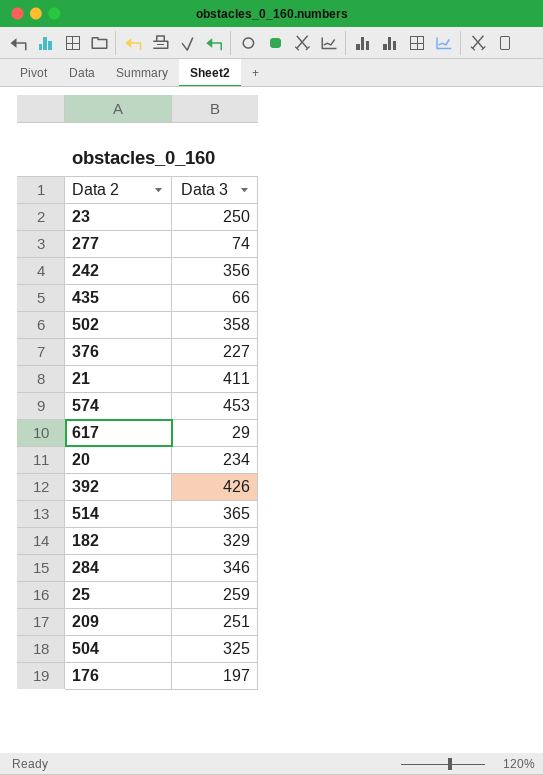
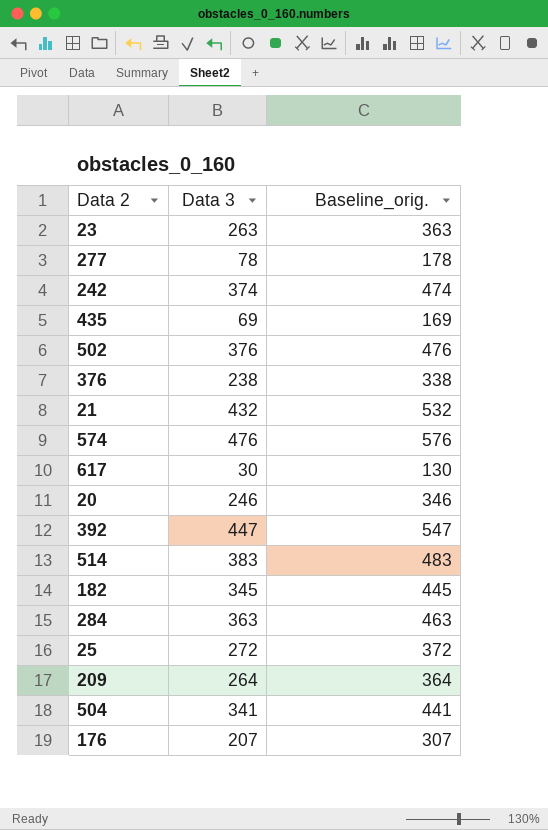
column Baseline_orig. | formula: none -> [Data 3] + 100
23 | Data 3: 250 -> 263
277 | Data 3: 74 -> 78
242 | Data 3: 356 -> 374
435 | Data 3: 66 -> 69
502 | Data 3: 358 -> 376
376 | Data 3: 227 -> 238
21 | Data 3: 411 -> 432
574 | Data 3: 453 -> 476
617 | Data 3: 29 -> 30
20 | Data 3: 234 -> 246
392 | Data 3: 426 -> 447
514 | Data 3: 365 -> 383
182 | Data 3: 329 -> 345
284 | Data 3: 346 -> 363
25 | Data 3: 259 -> 272
209 | Data 3: 251 -> 264
504 | Data 3: 325 -> 341
176 | Data 3: 197 -> 207

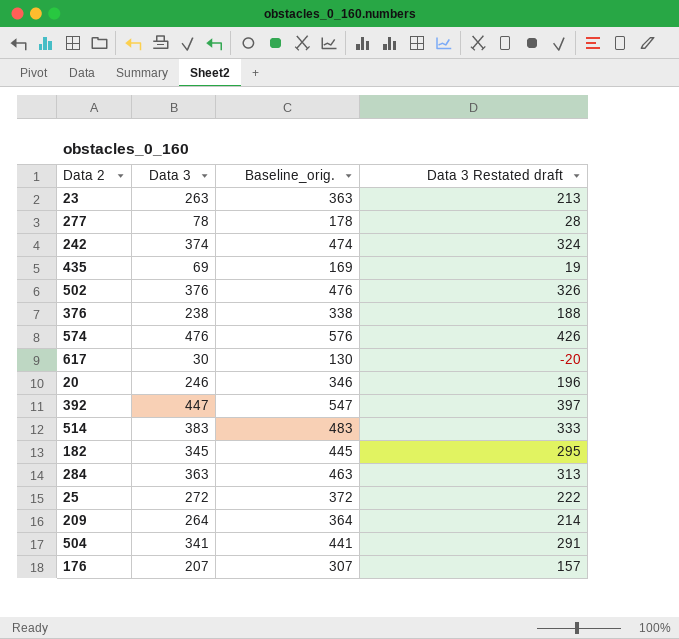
column Data 3 Restated draft | formula: none -> [Data 3] - 50
row 21: 432 | 532 -> none

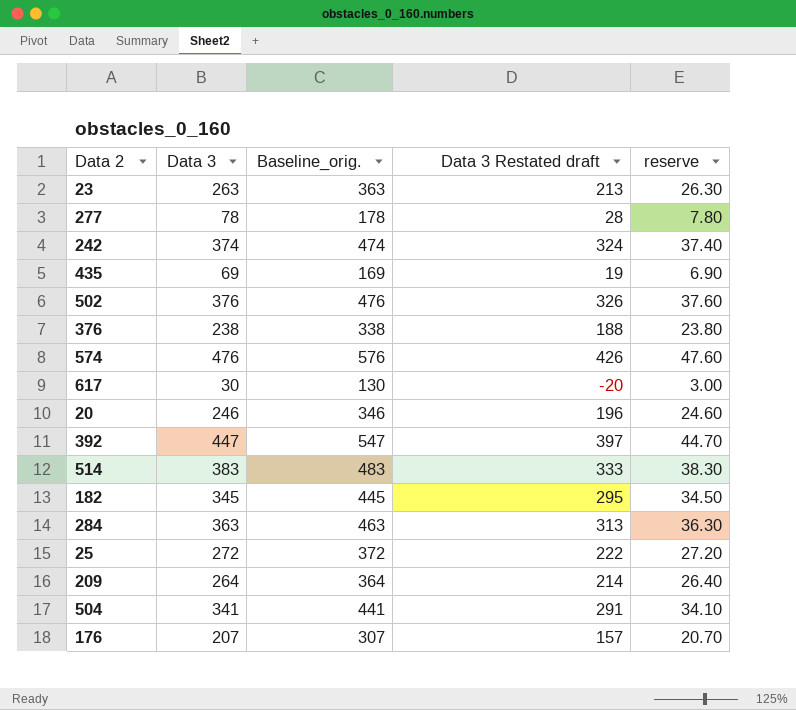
column reserve | formula: none -> [Data 3] * 0.1

